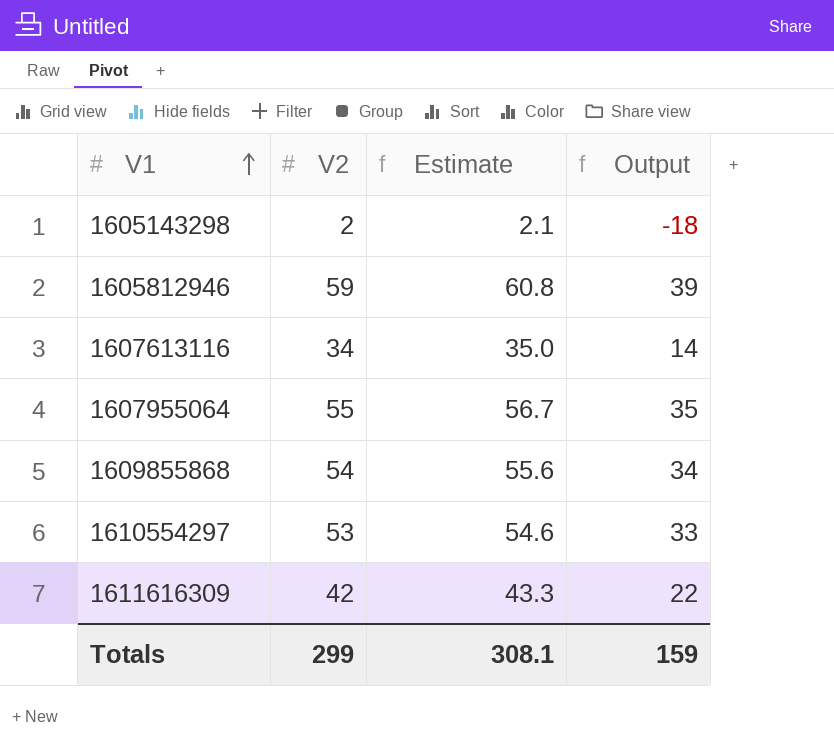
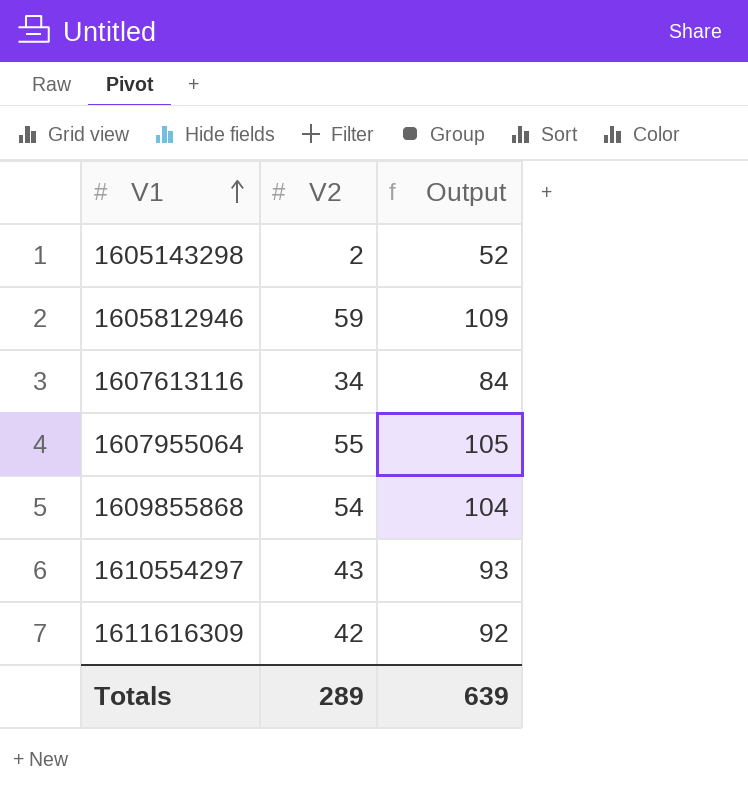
column Estimate | formula: [V2] * 1.03 -> none
column Output | formula: [V2] - 20 -> [V2] + 50
1610554297 | V2: 53 -> 43
Totals | V2: 299 -> 289
Totals | Output: 159 -> 639

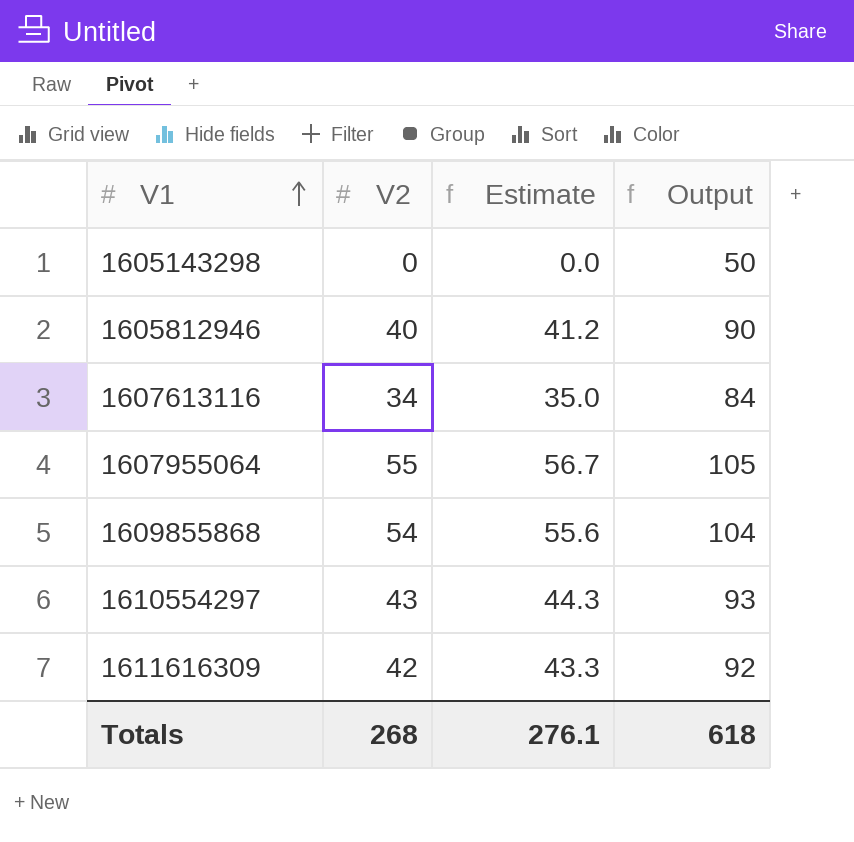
column Estimate | formula: none -> [V2] * 1.03
1605143298 | V2: 2 -> 0
1605143298 | Output: 52 -> 50
1605812946 | V2: 59 -> 40
1605812946 | Output: 109 -> 90
Totals | V2: 289 -> 268
Totals | Output: 639 -> 618

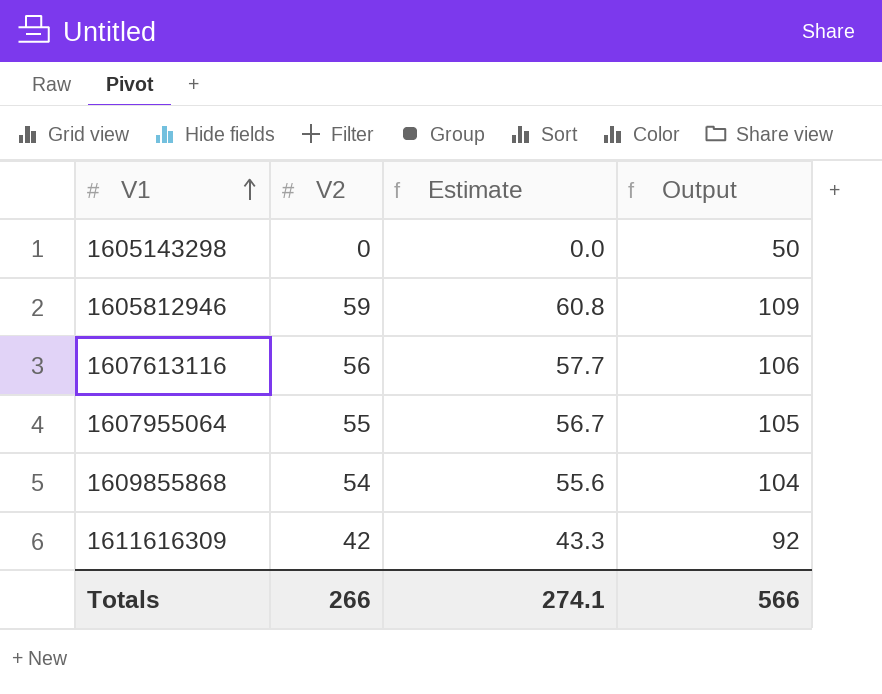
row 1610554297: 43 | 44.3 | 93 -> none
1605812946 | V2: 40 -> 59
1605812946 | Estimate: 41.2 -> 60.8
1605812946 | Output: 90 -> 109
1607613116 | V2: 34 -> 56
1607613116 | Estimate: 35.0 -> 57.7
1607613116 | Output: 84 -> 106
Totals | V2: 268 -> 266
Totals | Estimate: 276.1 -> 274.1
Totals | Output: 618 -> 566

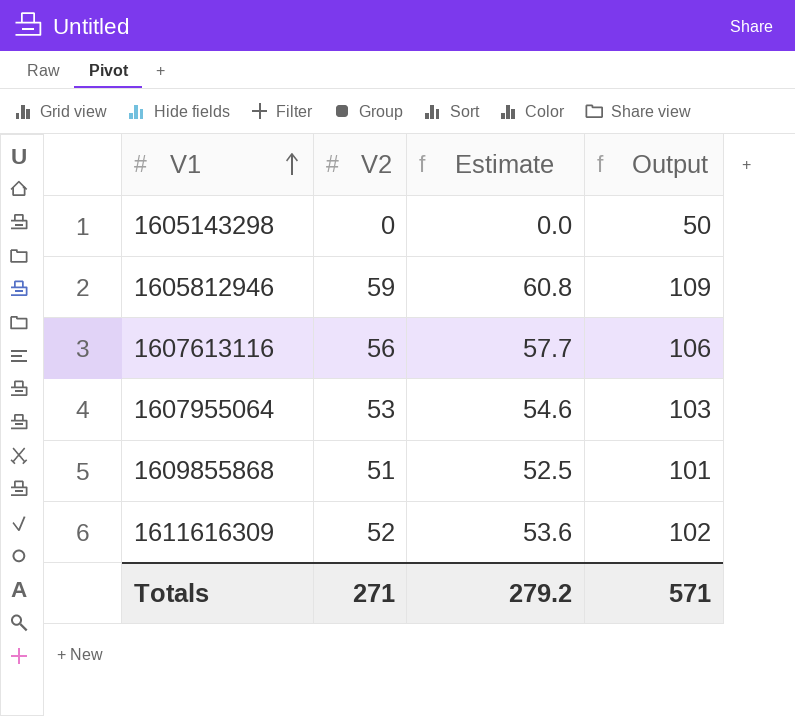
1607955064 | V2: 55 -> 53
1607955064 | Estimate: 56.7 -> 54.6
1607955064 | Output: 105 -> 103
1609855868 | V2: 54 -> 51
1609855868 | Estimate: 55.6 -> 52.5
1609855868 | Output: 104 -> 101
1611616309 | V2: 42 -> 52
1611616309 | Estimate: 43.3 -> 53.6
1611616309 | Output: 92 -> 102
Totals | V2: 266 -> 271
Totals | Estimate: 274.1 -> 279.2
Totals | Output: 566 -> 571

